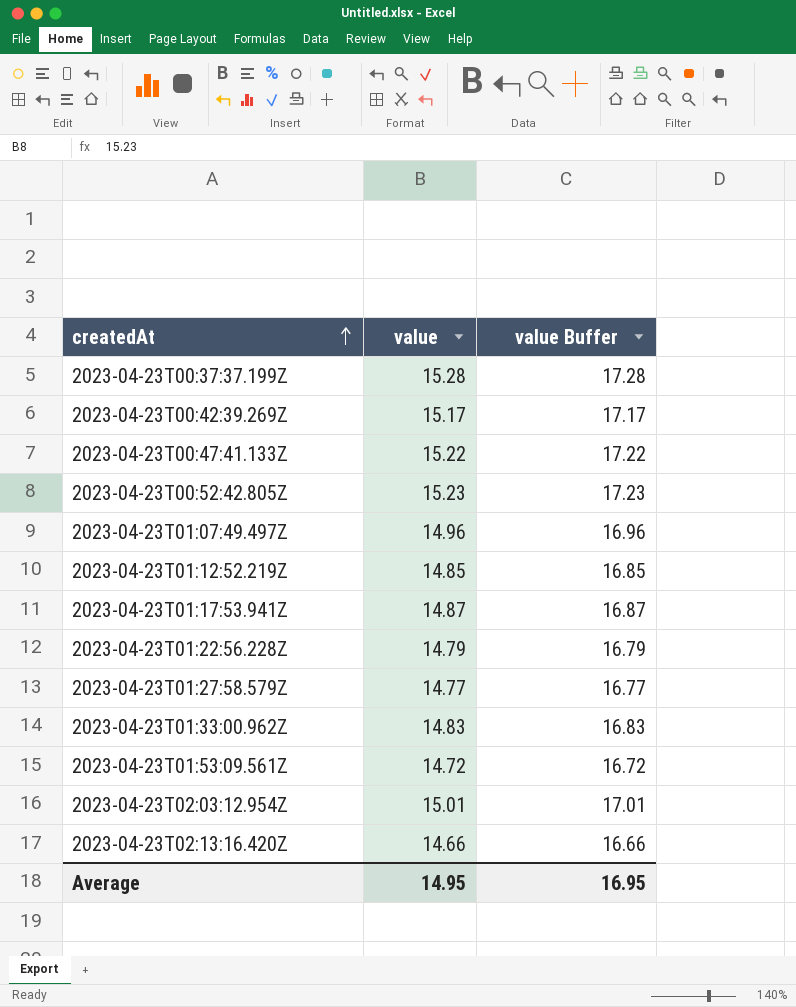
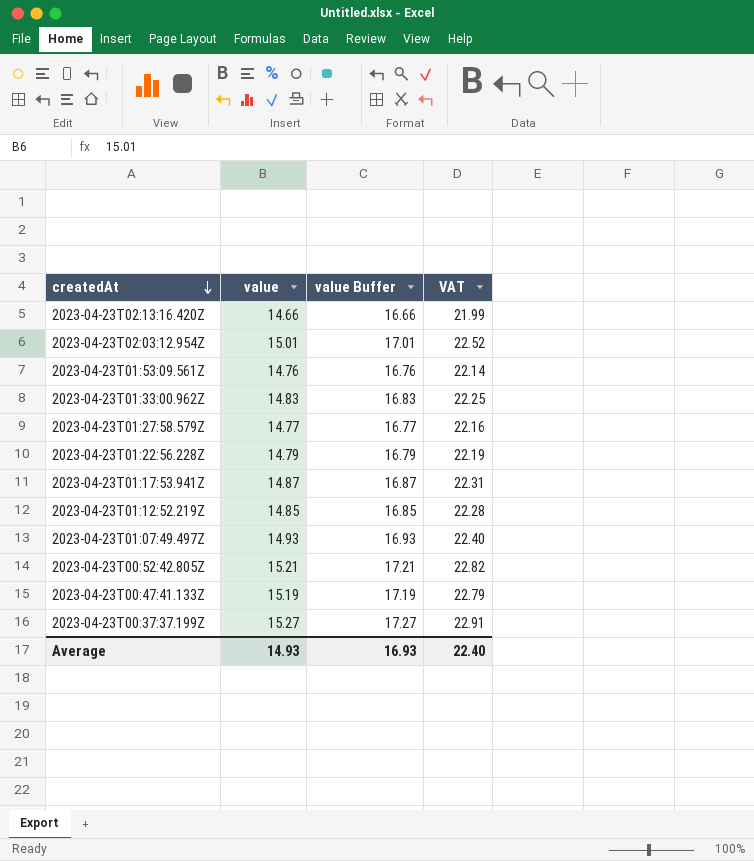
row order: createdAt ascending -> createdAt descending
column VAT | formula: none -> [value] * 1.5
row 2023-04-23T00:42:39.269Z: 15.17 | 17.17 -> none
2023-04-23T01:53:09.561Z | value: 14.72 -> 14.76
2023-04-23T01:53:09.561Z | value Buffer: 16.72 -> 16.76
2023-04-23T01:07:49.497Z | value: 14.96 -> 14.93
2023-04-23T01:07:49.497Z | value Buffer: 16.96 -> 16.93
2023-04-23T00:52:42.805Z | value: 15.23 -> 15.21
2023-04-23T00:52:42.805Z | value Buffer: 17.23 -> 17.21
2023-04-23T00:47:41.133Z | value: 15.22 -> 15.19
2023-04-23T00:47:41.133Z | value Buffer: 17.22 -> 17.19
2023-04-23T00:37:37.199Z | value: 15.28 -> 15.27
2023-04-23T00:37:37.199Z | value Buffer: 17.28 -> 17.27
Average | value: 14.95 -> 14.93
Average | value Buffer: 16.95 -> 16.93

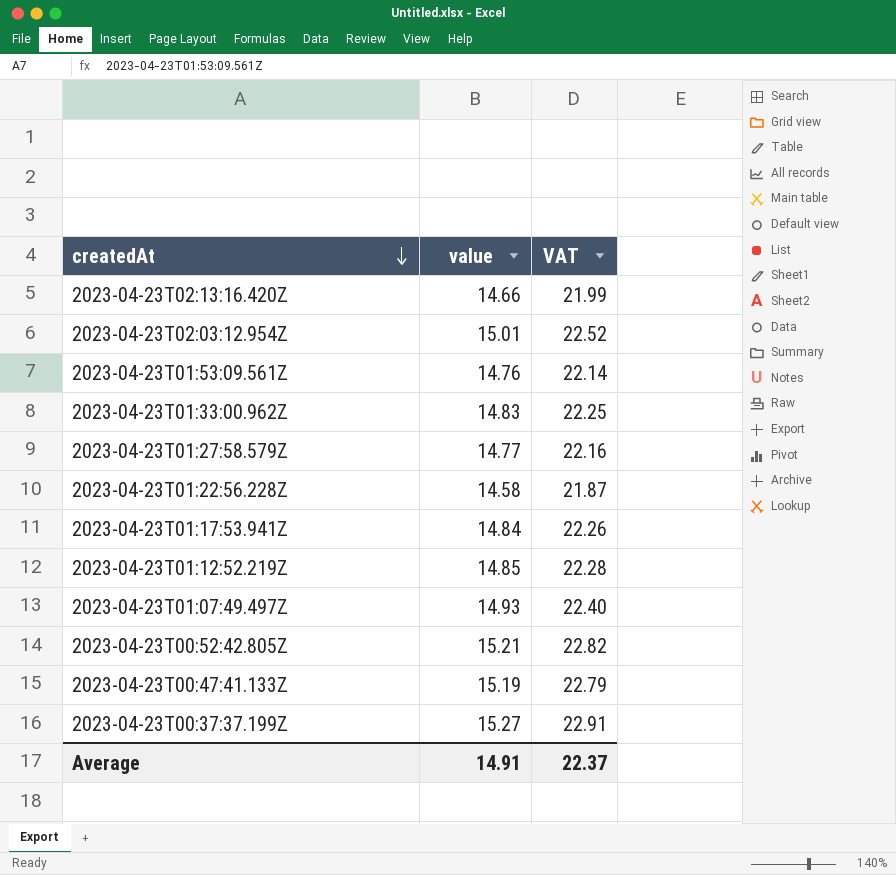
column value Buffer | formula: [value] + 2 -> none
2023-04-23T01:22:56.228Z | value: 14.79 -> 14.58
2023-04-23T01:22:56.228Z | VAT: 22.19 -> 21.87
2023-04-23T01:17:53.941Z | value: 14.87 -> 14.84
2023-04-23T01:17:53.941Z | VAT: 22.31 -> 22.26
Average | value: 14.93 -> 14.91
Average | VAT: 22.40 -> 22.37

